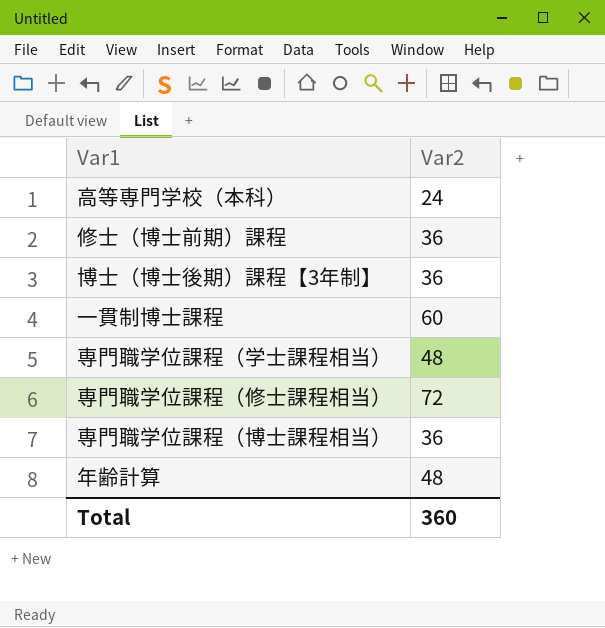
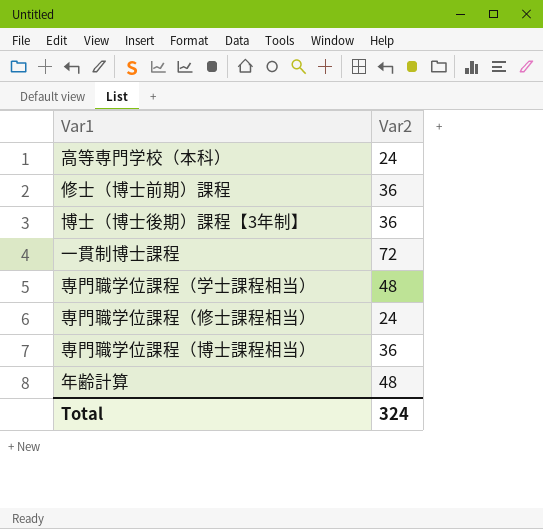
一貫制博士課程 | Var2: 60 -> 72
専門職学位課程（修士課程相当） | Var2: 72 -> 24
Total | Var2: 360 -> 324

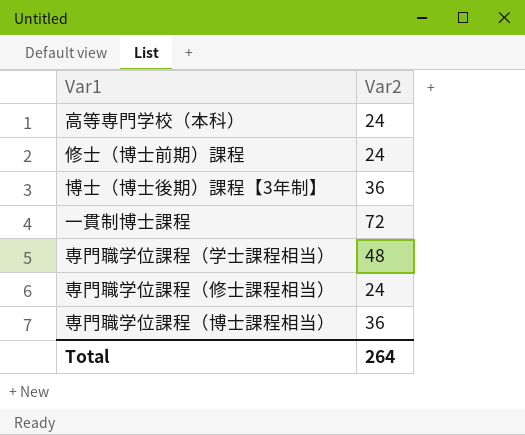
row 年齢計算: 48 -> none
修士（博士前期）課程 | Var2: 36 -> 24
Total | Var2: 324 -> 264

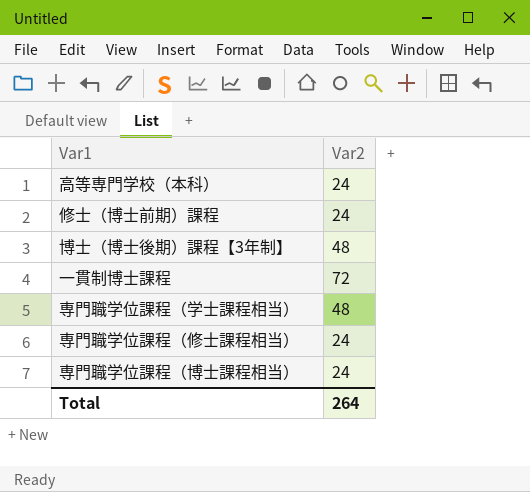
博士（博士後期）課程【3年制】 | Var2: 36 -> 48
専門職学位課程（博士課程相当） | Var2: 36 -> 24

